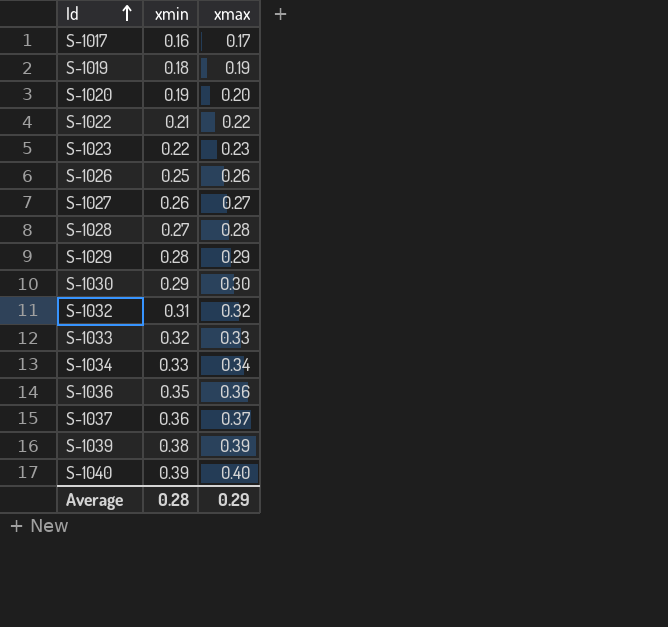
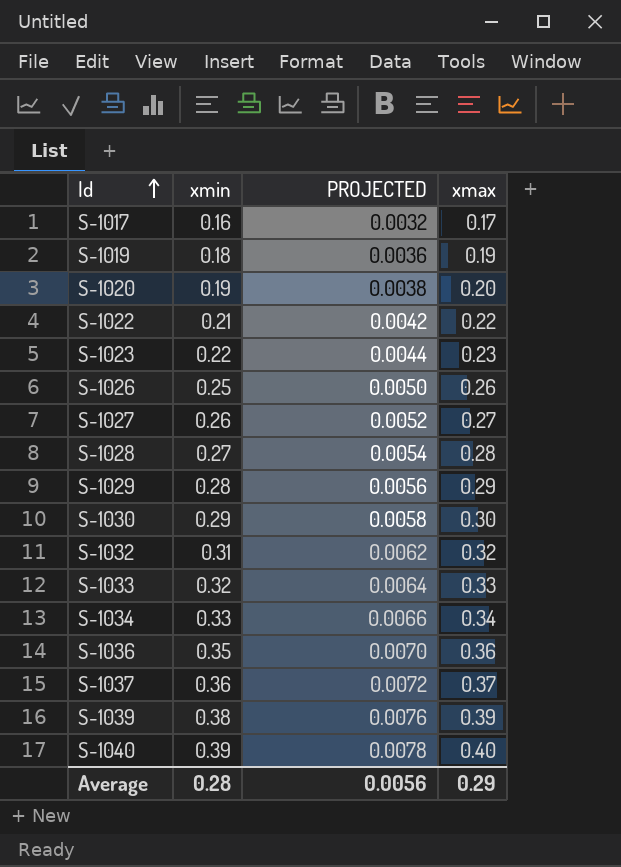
column PROJECTED | formula: none -> [xmin] * 0.02

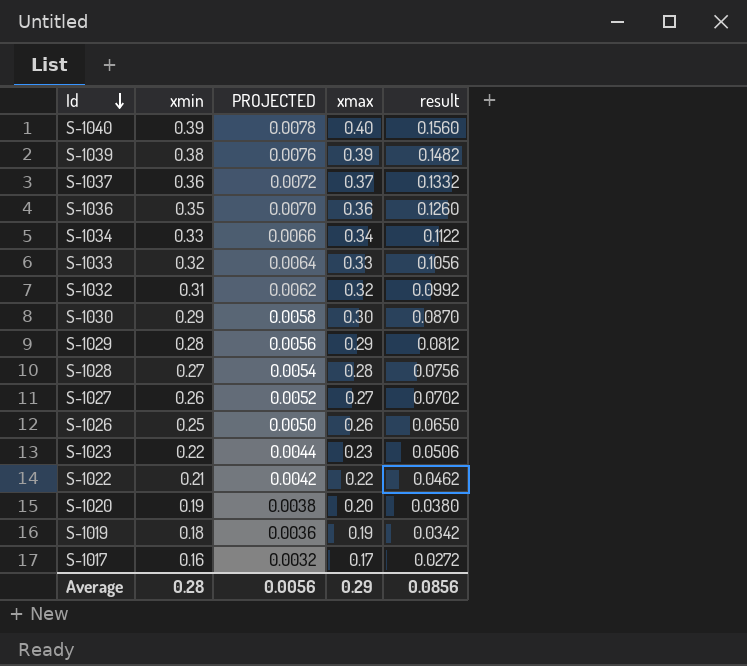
row order: Id ascending -> Id descending
column result | formula: none -> [xmin] * [xmax]

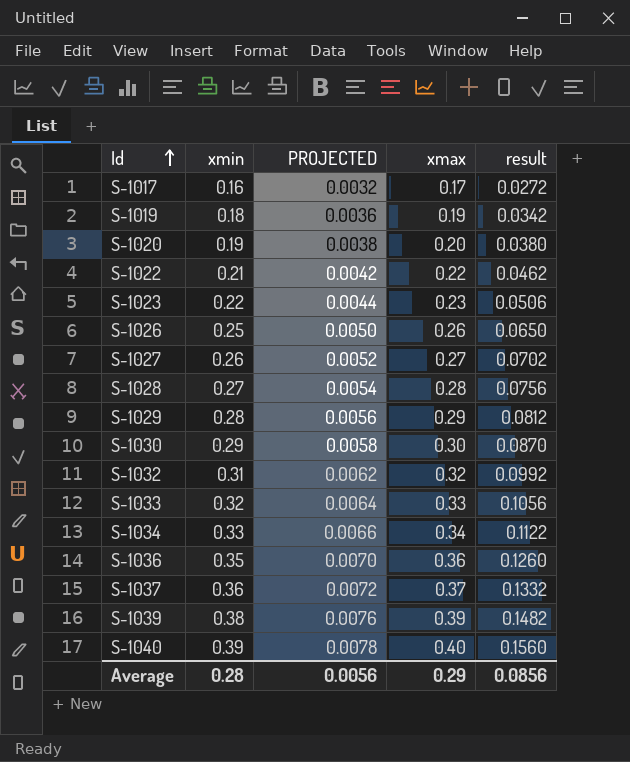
row order: Id descending -> Id ascending

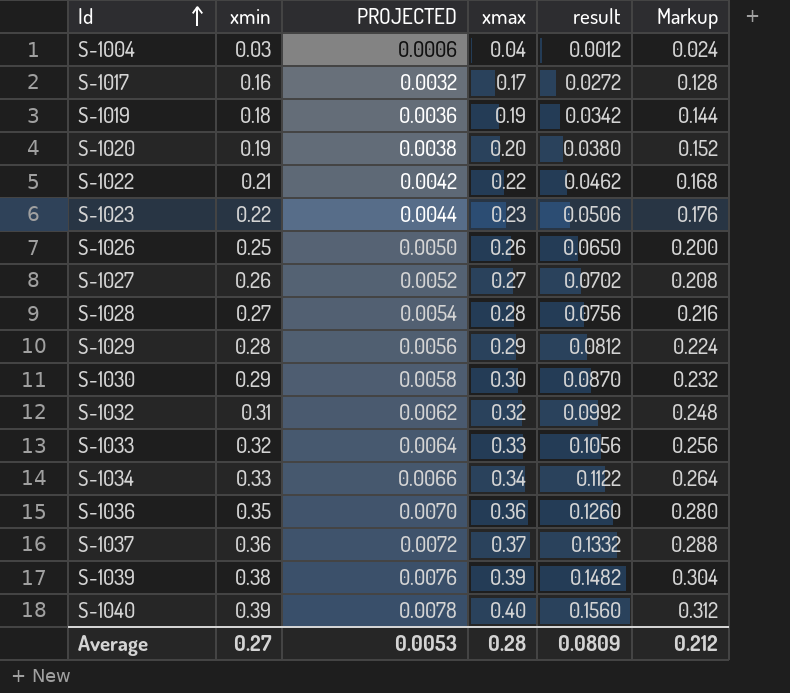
column Markup | formula: none -> [xmin] * 0.8
row S-1004: none -> 0.03 | 0.0006 | 0.04 | 0.0012 | 0.024
Average | xmin: 0.28 -> 0.27
Average | PROJECTED: 0.0056 -> 0.0053
Average | xmax: 0.29 -> 0.28
Average | result: 0.0856 -> 0.0809

